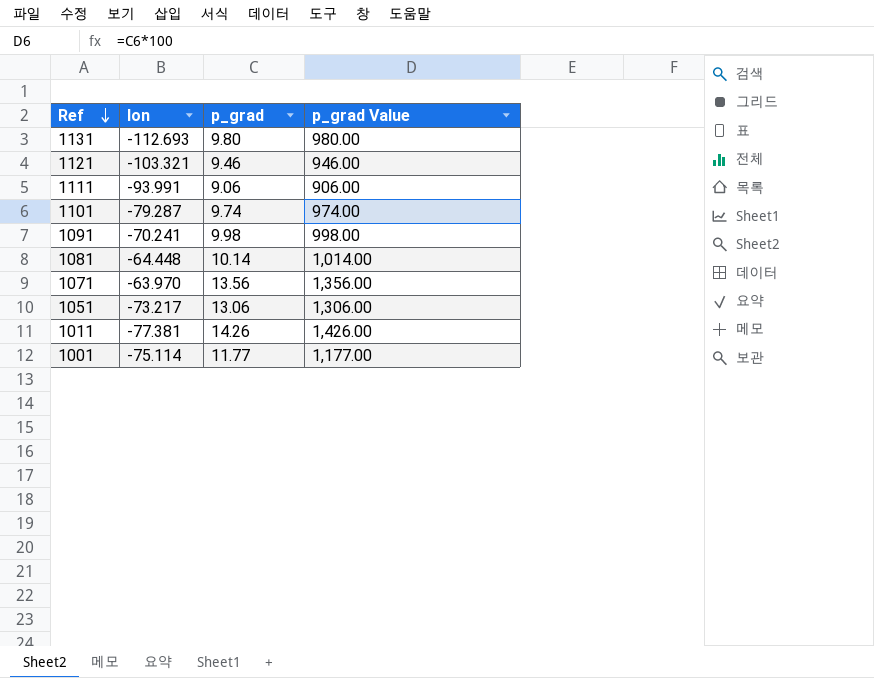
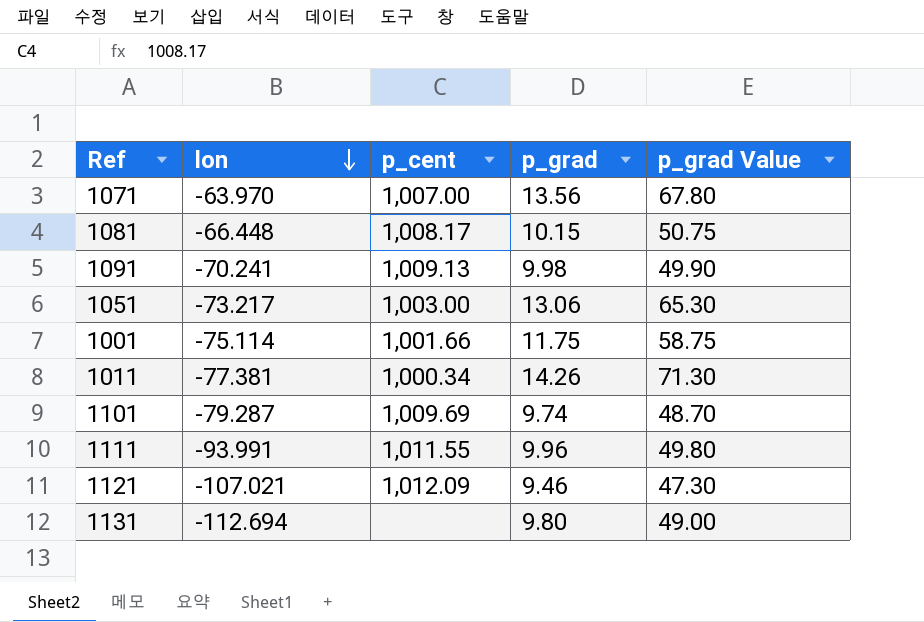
row order: Ref descending -> lon descending
column p_cent | position: none -> 3
column p_grad Value | formula: [p_grad] * 100 -> [p_grad] * 5
1081 | lon: -64.448 -> -66.448
1081 | p_grad: 10.14 -> 10.15
1001 | p_grad: 11.77 -> 11.75
1111 | p_grad: 9.06 -> 9.96
1121 | lon: -103.321 -> -107.021
1131 | lon: -112.693 -> -112.694

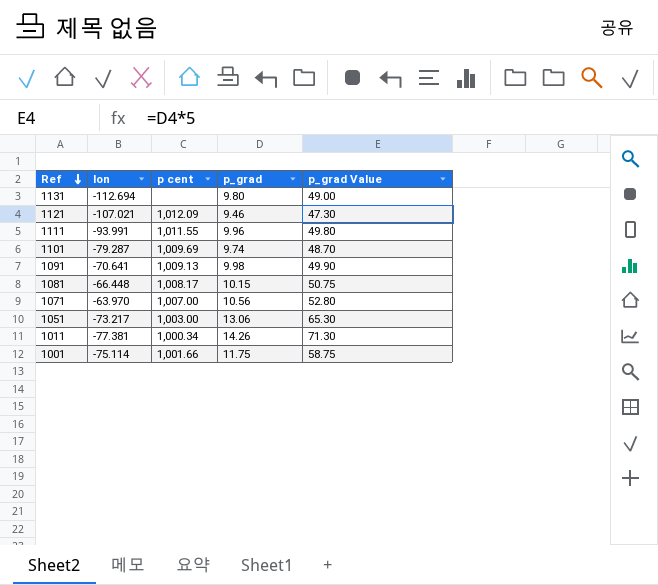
row order: lon descending -> Ref descending
column name: p_cent -> p cent
1091 | lon: -70.241 -> -70.641
1071 | p_grad: 13.56 -> 10.56
1071 | p_grad Value: 67.80 -> 52.80

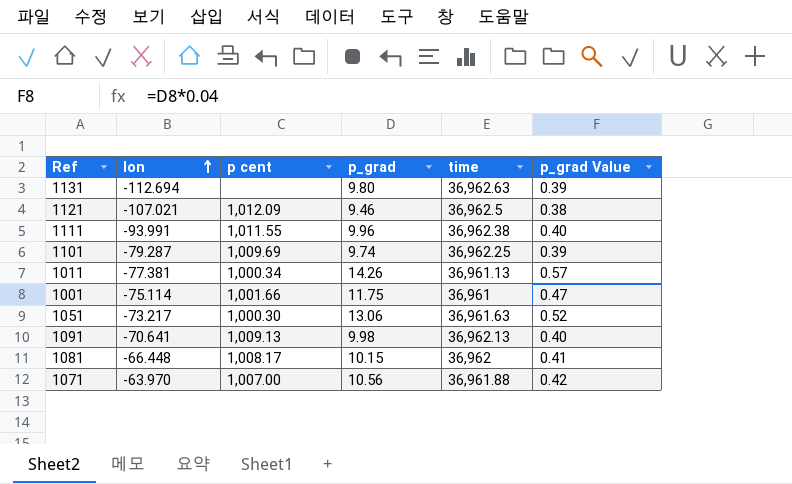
row order: Ref descending -> lon ascending
column time | position: none -> 5
column p_grad Value | formula: [p_grad] * 5 -> [p_grad] * 0.04
1051 | p cent: 1,003.00 -> 1,000.30

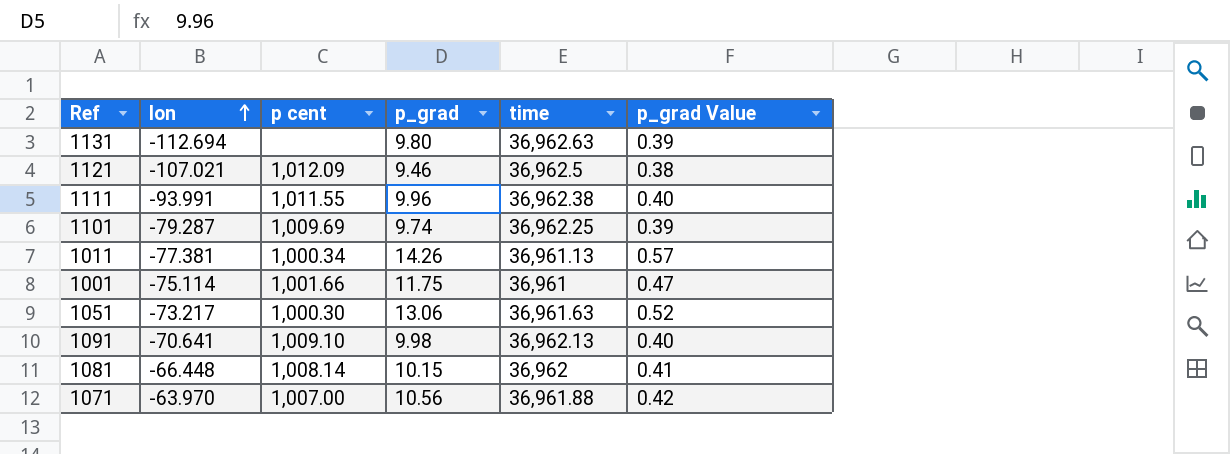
1091 | p cent: 1,009.13 -> 1,009.10
1081 | p cent: 1,008.17 -> 1,008.14

